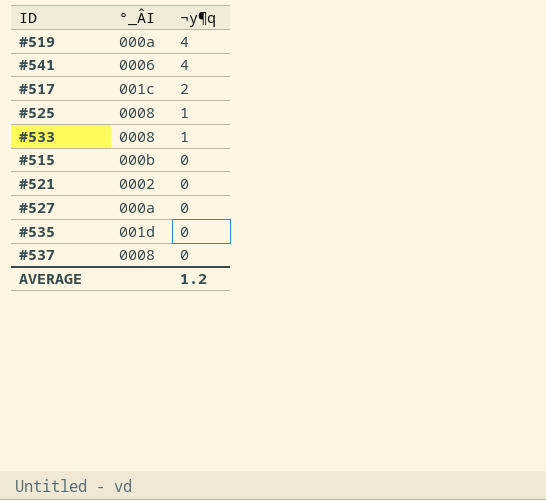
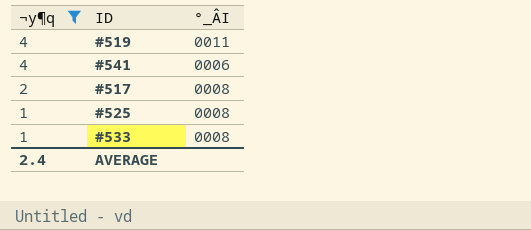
filter: none -> ¬y¶q != 0
column ¬y¶q | position: 3 -> 1
#519 | °_ÂI: 000a -> 0011
#517 | °_ÂI: 001c -> 0008
AVERAGE | ¬y¶q: 1.2 -> 2.4

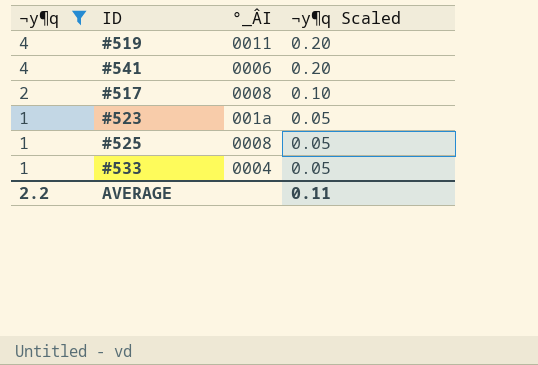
column ¬y¶q Scaled | formula: none -> [¬y¶q] * 0.05
row #523: none -> 1 | 001a | 0.05
#533 | °_ÂI: 0008 -> 0004
AVERAGE | ¬y¶q: 2.4 -> 2.2

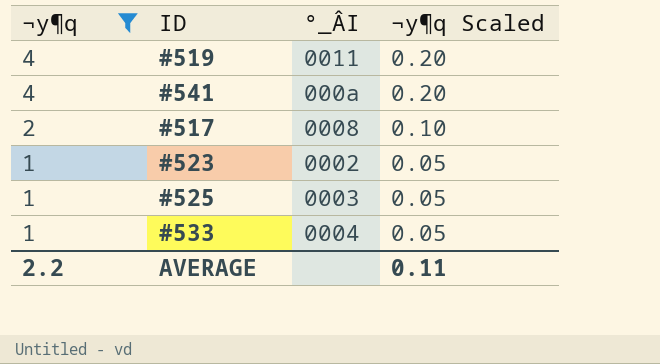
#541 | °_ÂI: 0006 -> 000a
#523 | °_ÂI: 001a -> 0002
#525 | °_ÂI: 0008 -> 0003

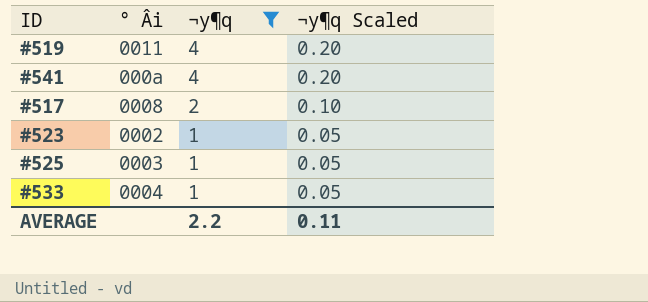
column name: °_ÂI -> ° Âi
column ¬y¶q | position: 1 -> 3

